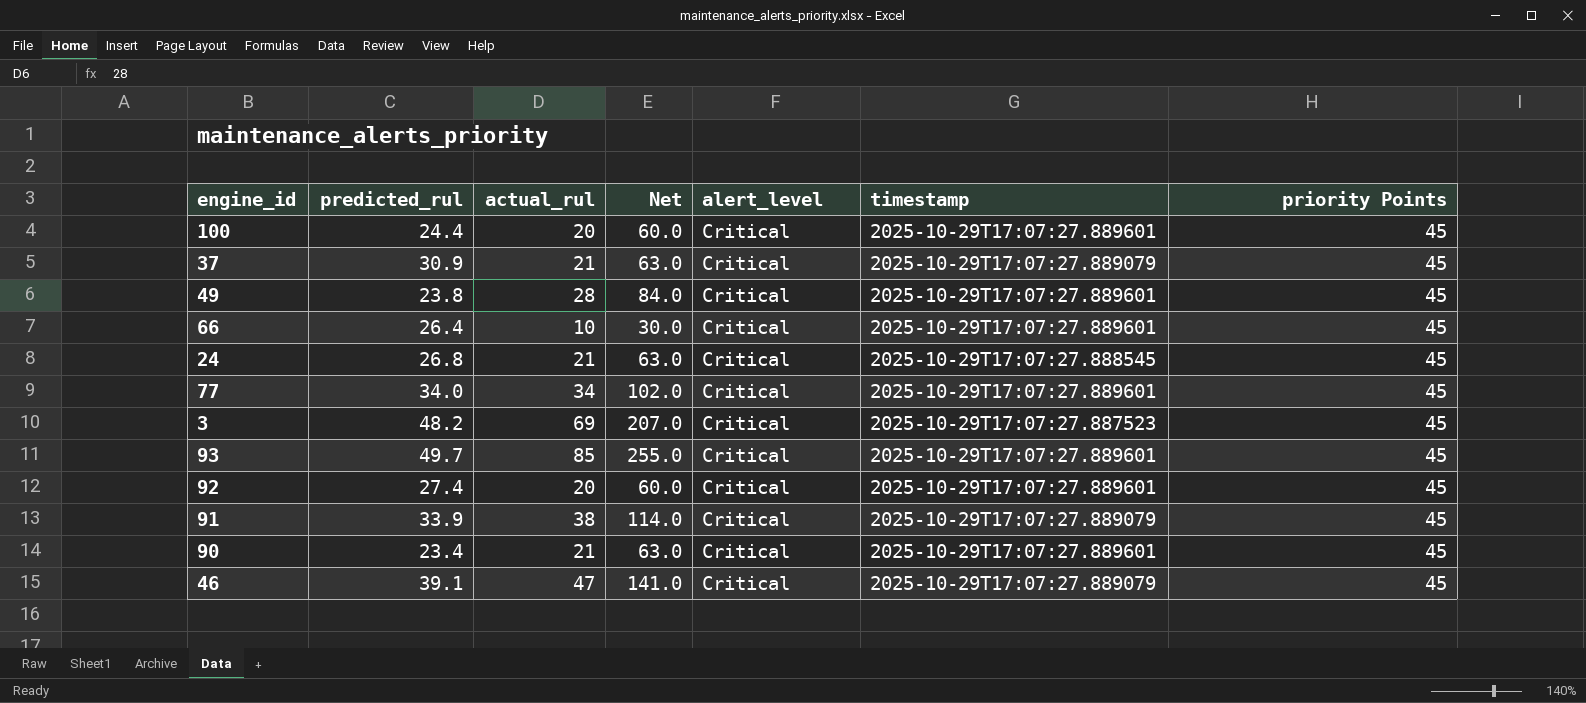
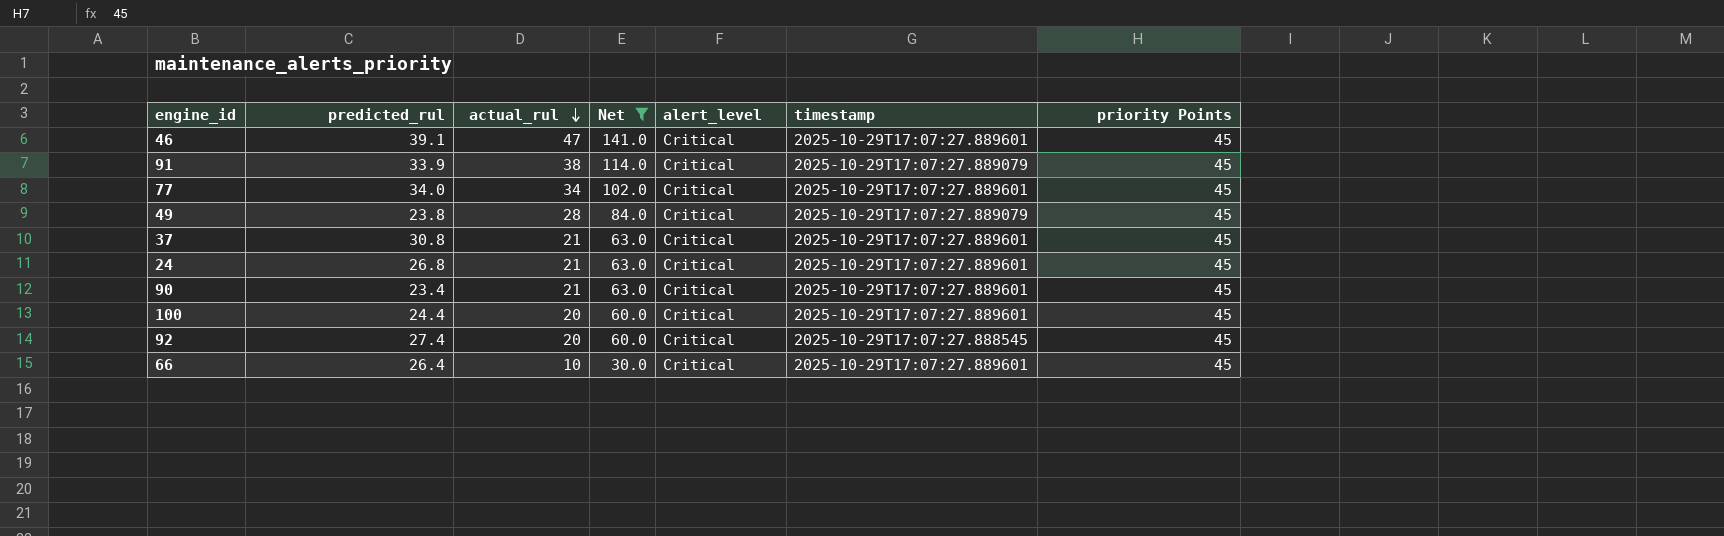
filter: none -> Net <= 141.0
row order: none -> actual_rul descending
46 | timestamp: 2025-10-29T17:07:27.889079 -> 2025-10-29T17:07:27.889601
49 | timestamp: 2025-10-29T17:07:27.889601 -> 2025-10-29T17:07:27.889079
37 | predicted_rul: 30.9 -> 30.8
37 | timestamp: 2025-10-29T17:07:27.889079 -> 2025-10-29T17:07:27.889601
24 | timestamp: 2025-10-29T17:07:27.888545 -> 2025-10-29T17:07:27.889601
92 | timestamp: 2025-10-29T17:07:27.889601 -> 2025-10-29T17:07:27.888545

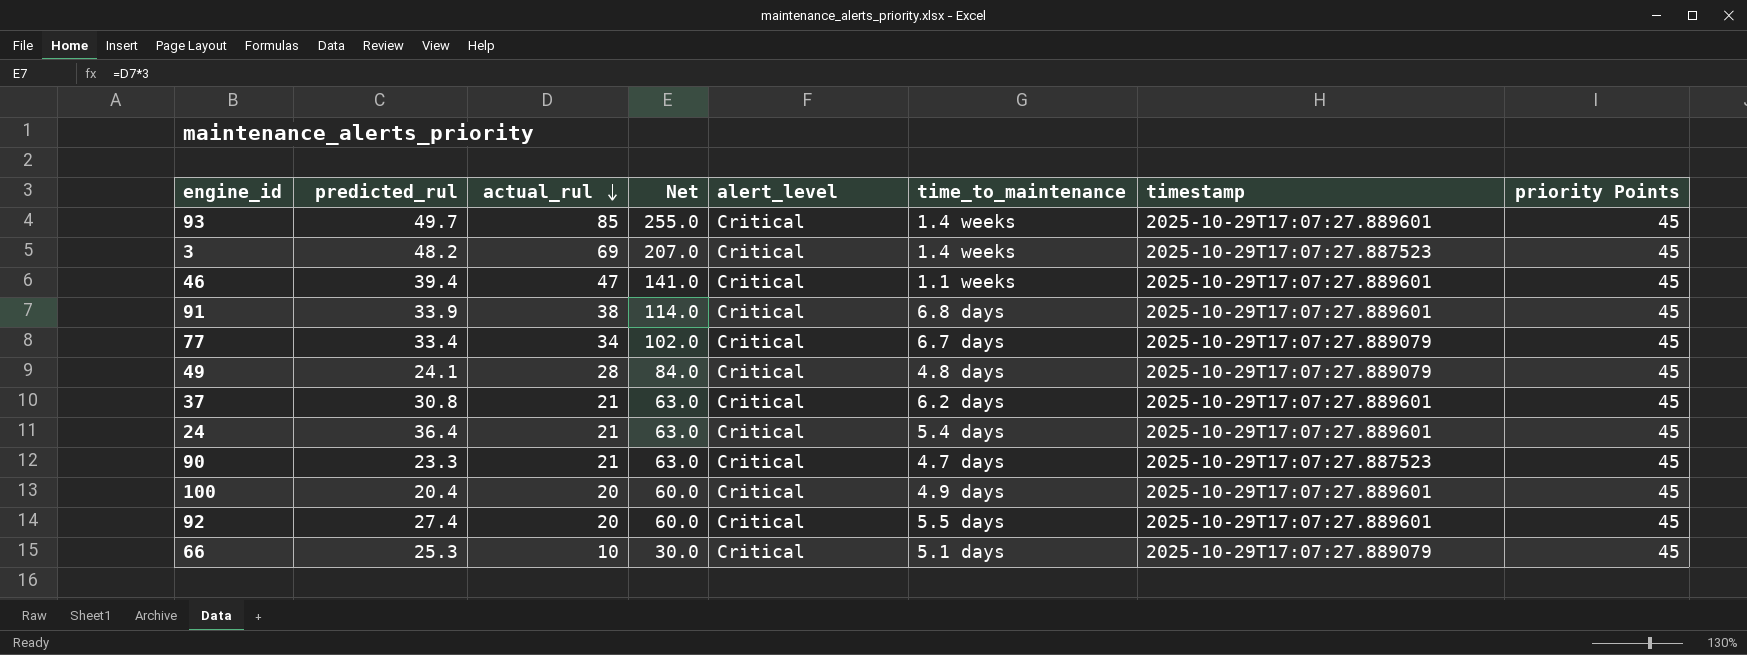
filter: Net <= 141.0 -> none
column time_to_maintenance | position: none -> 6
46 | predicted_rul: 39.1 -> 39.4
91 | timestamp: 2025-10-29T17:07:27.889079 -> 2025-10-29T17:07:27.889601
77 | predicted_rul: 34.0 -> 33.4
77 | timestamp: 2025-10-29T17:07:27.889601 -> 2025-10-29T17:07:27.889079
49 | predicted_rul: 23.8 -> 24.1
24 | predicted_rul: 26.8 -> 36.4
90 | predicted_rul: 23.4 -> 23.3
90 | timestamp: 2025-10-29T17:07:27.889601 -> 2025-10-29T17:07:27.887523
100 | predicted_rul: 24.4 -> 20.4
92 | timestamp: 2025-10-29T17:07:27.888545 -> 2025-10-29T17:07:27.889601
66 | predicted_rul: 26.4 -> 25.3
66 | timestamp: 2025-10-29T17:07:27.889601 -> 2025-10-29T17:07:27.889079

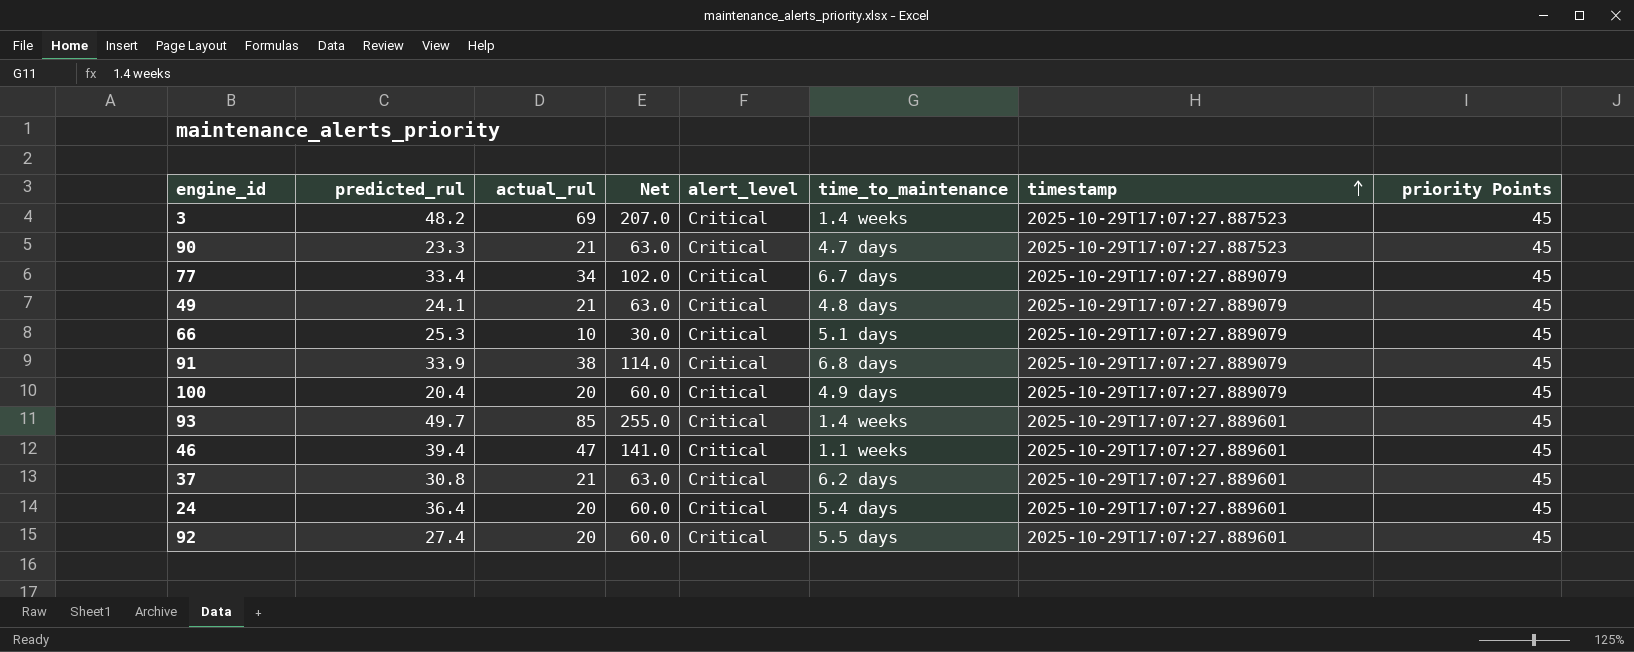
row order: actual_rul descending -> timestamp ascending
49 | actual_rul: 28 -> 21
49 | Net: 84.0 -> 63.0
91 | timestamp: 2025-10-29T17:07:27.889601 -> 2025-10-29T17:07:27.889079
100 | timestamp: 2025-10-29T17:07:27.889601 -> 2025-10-29T17:07:27.889079
24 | actual_rul: 21 -> 20
24 | Net: 63.0 -> 60.0

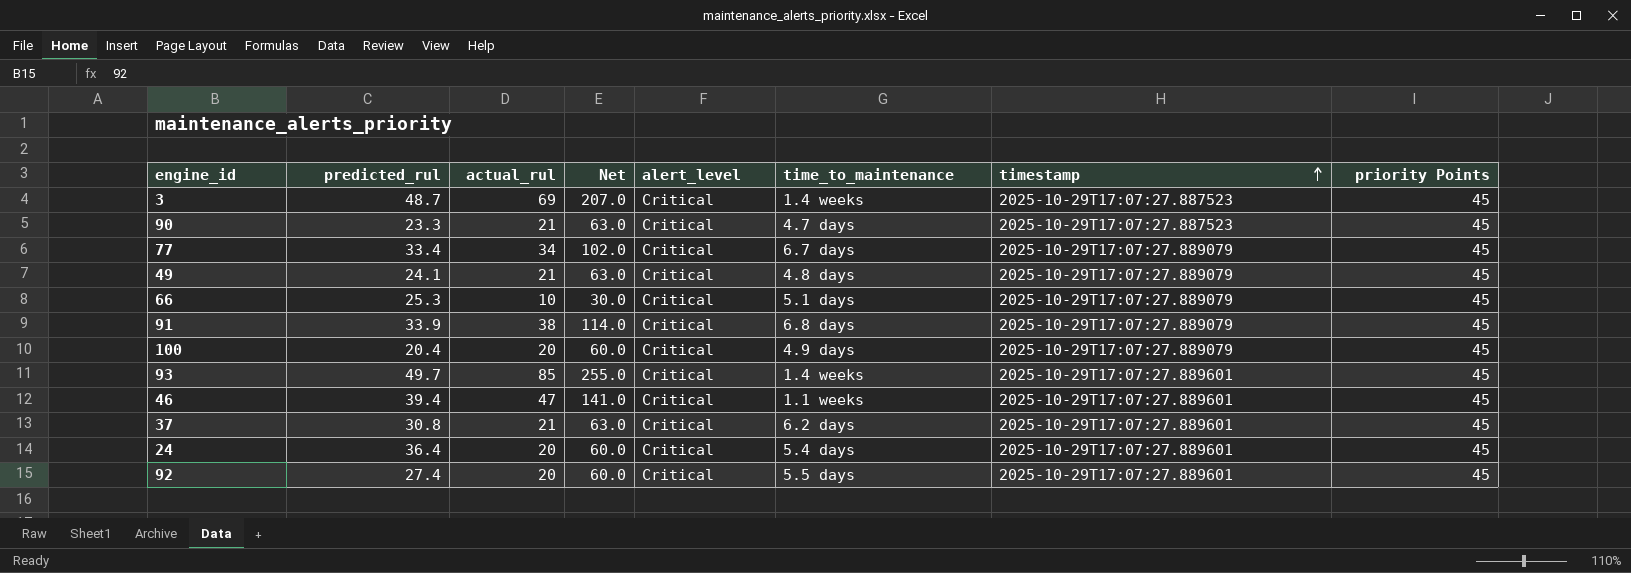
3 | predicted_rul: 48.2 -> 48.7

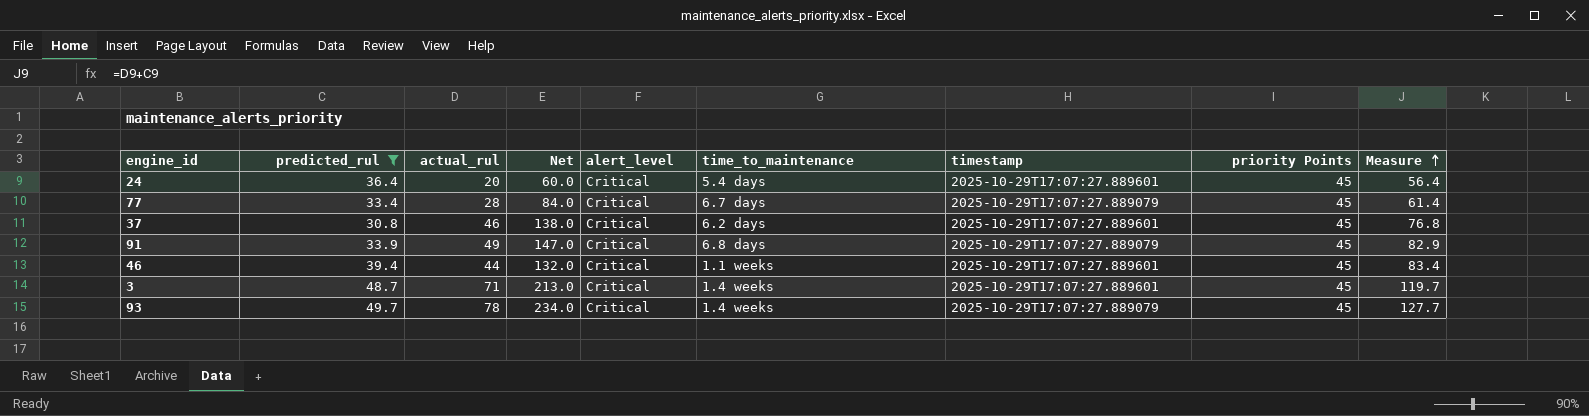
filter: none -> predicted_rul >= 30.8
row order: timestamp ascending -> Measure ascending
column Measure | formula: none -> [predicted_rul] + [actual_rul]
77 | actual_rul: 34 -> 28
77 | Net: 102.0 -> 84.0
37 | actual_rul: 21 -> 46
37 | Net: 63.0 -> 138.0
91 | actual_rul: 38 -> 49
91 | Net: 114.0 -> 147.0
46 | actual_rul: 47 -> 44
46 | Net: 141.0 -> 132.0
3 | actual_rul: 69 -> 71
3 | Net: 207.0 -> 213.0
3 | timestamp: 2025-10-29T17:07:27.887523 -> 2025-10-29T17:07:27.889601
93 | actual_rul: 85 -> 78
93 | Net: 255.0 -> 234.0
93 | timestamp: 2025-10-29T17:07:27.889601 -> 2025-10-29T17:07:27.889079

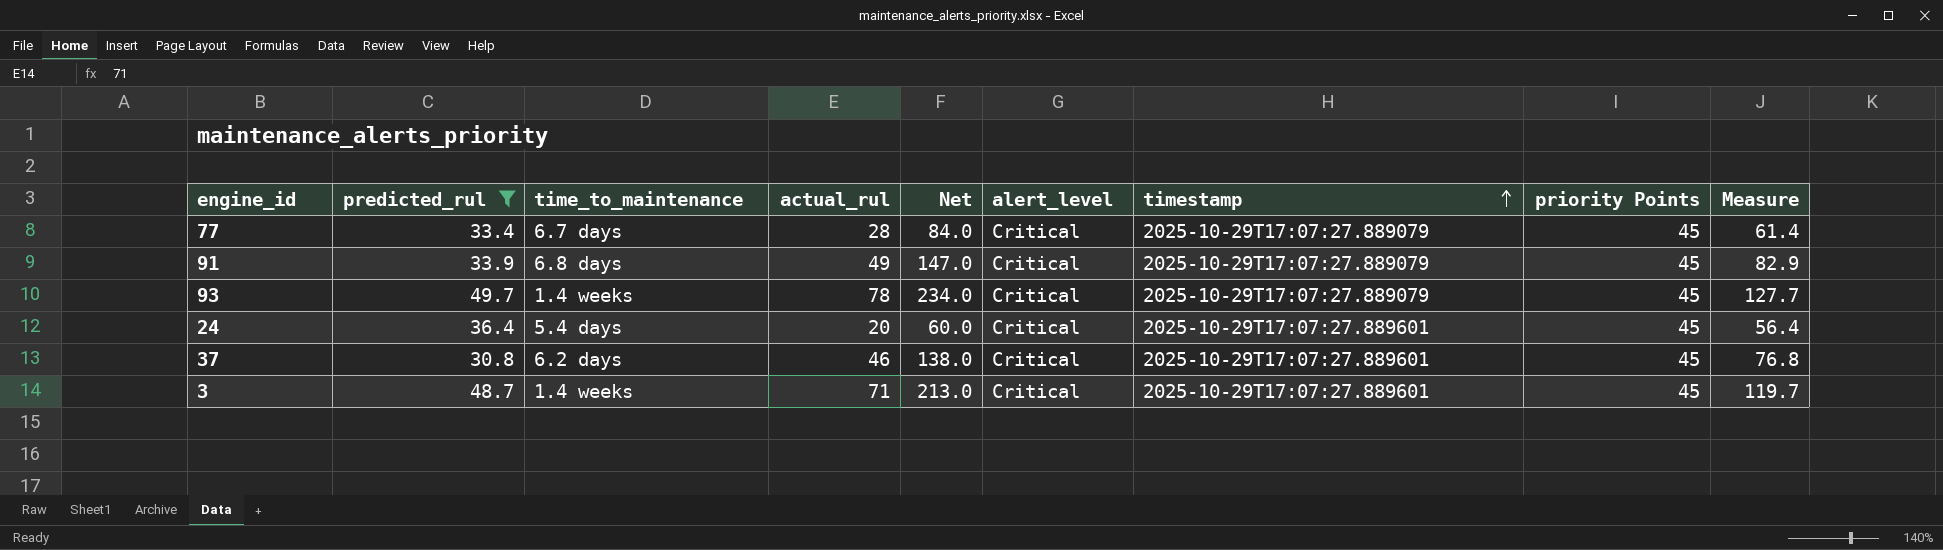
row order: Measure ascending -> timestamp ascending
column time_to_maintenance | position: 6 -> 3
row 46: 39.4 | 44 | 132.0 | Critical | 1.1 weeks | 2025-10-29T17:07:27.889601 | 45 | 83.4 -> none

